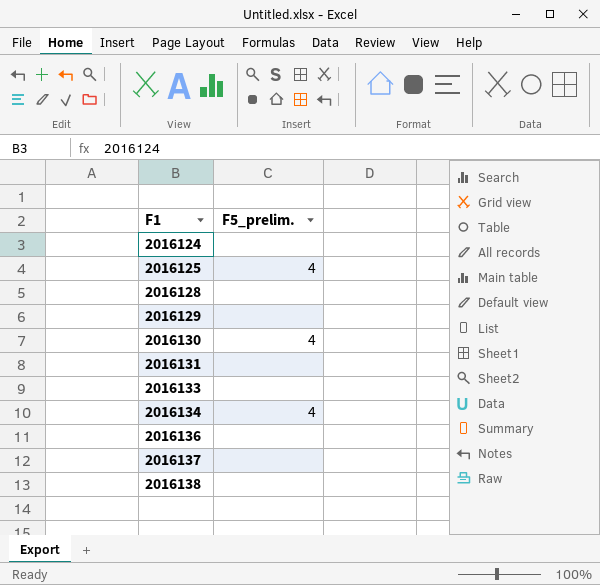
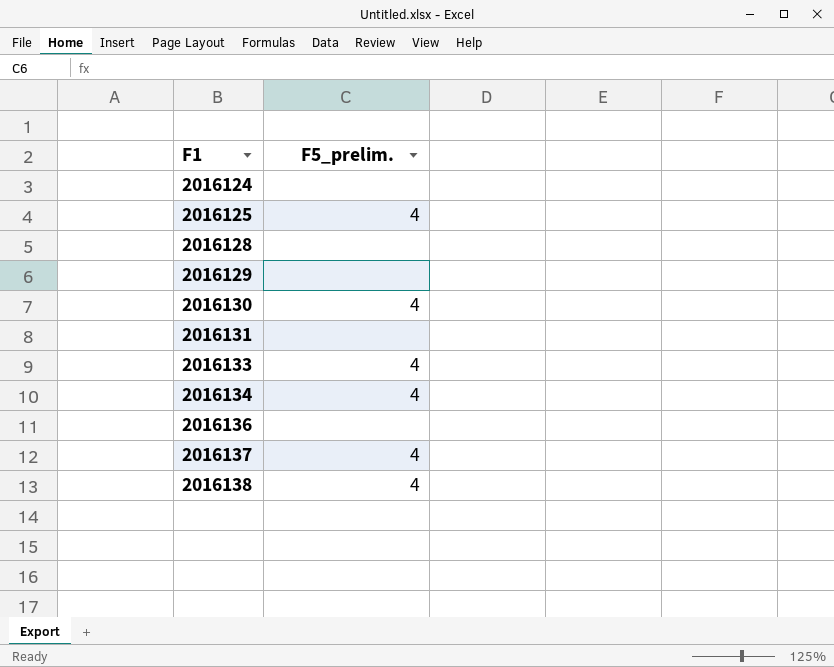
2016133 | F5_prelim.: none -> 4
2016137 | F5_prelim.: none -> 4
2016138 | F5_prelim.: none -> 4

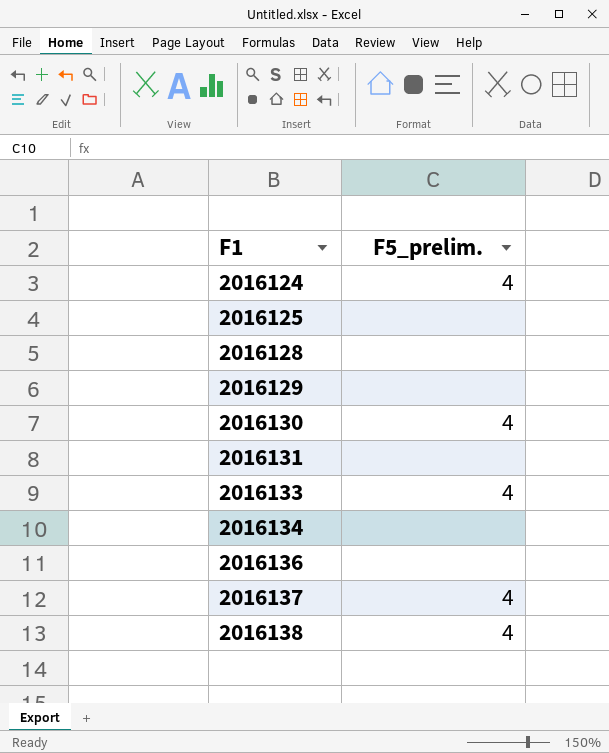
2016124 | F5_prelim.: none -> 4
2016125 | F5_prelim.: 4 -> none
2016134 | F5_prelim.: 4 -> none

